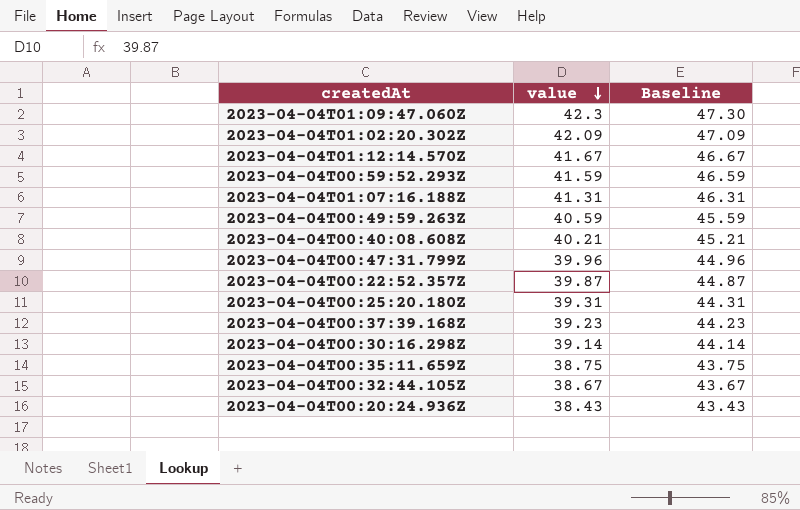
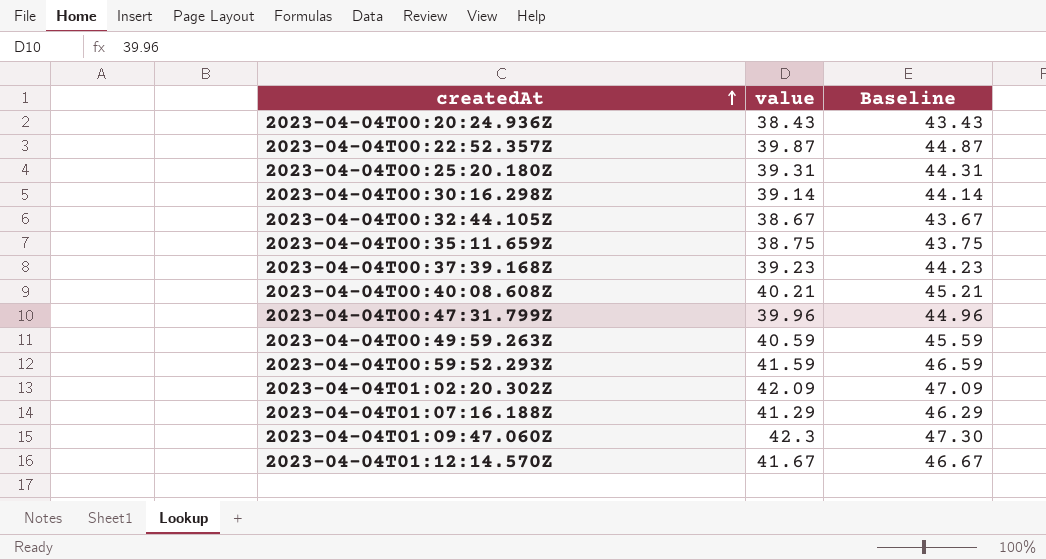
row order: value descending -> createdAt ascending
2023-04-04T01:07:16.188Z | value: 41.31 -> 41.29
2023-04-04T01:07:16.188Z | Baseline: 46.31 -> 46.29

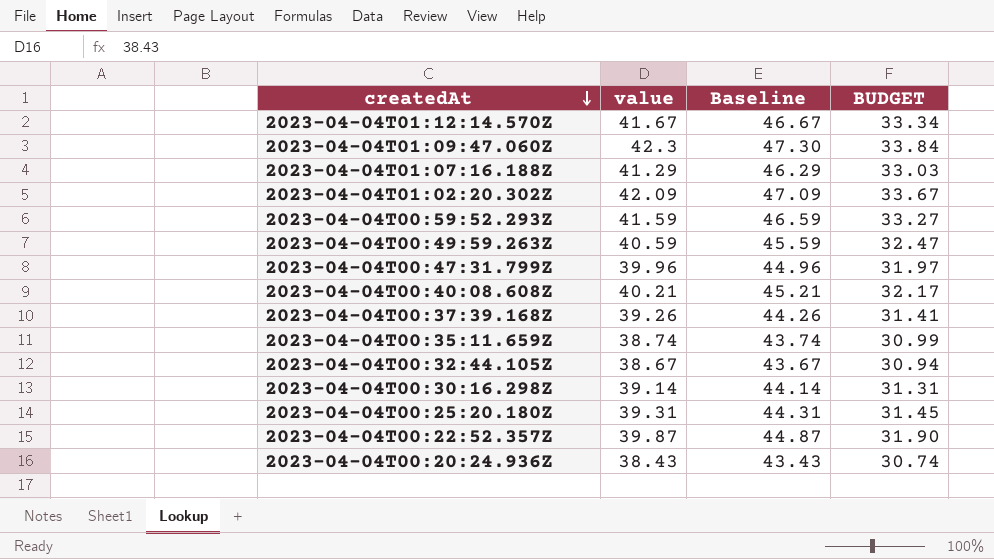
row order: createdAt ascending -> createdAt descending
column BUDGET | formula: none -> [value] * 0.8
2023-04-04T00:37:39.168Z | value: 39.23 -> 39.26
2023-04-04T00:37:39.168Z | Baseline: 44.23 -> 44.26
2023-04-04T00:35:11.659Z | value: 38.75 -> 38.74
2023-04-04T00:35:11.659Z | Baseline: 43.75 -> 43.74

